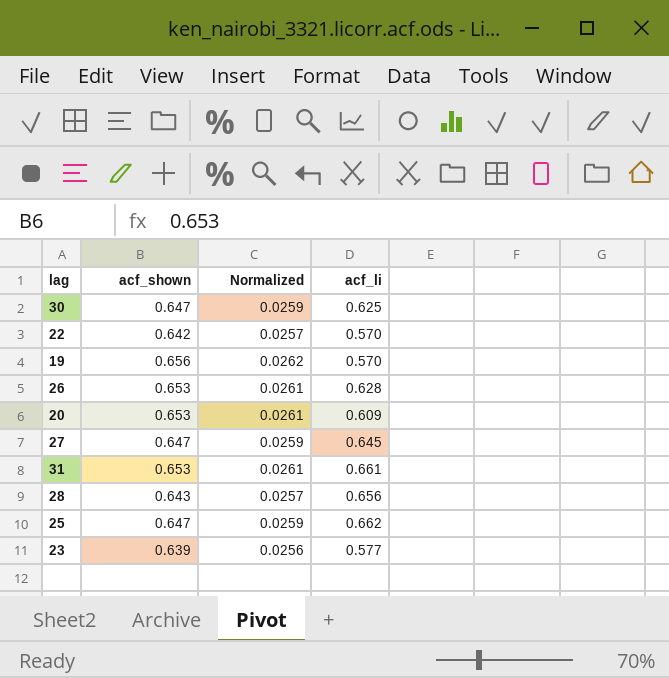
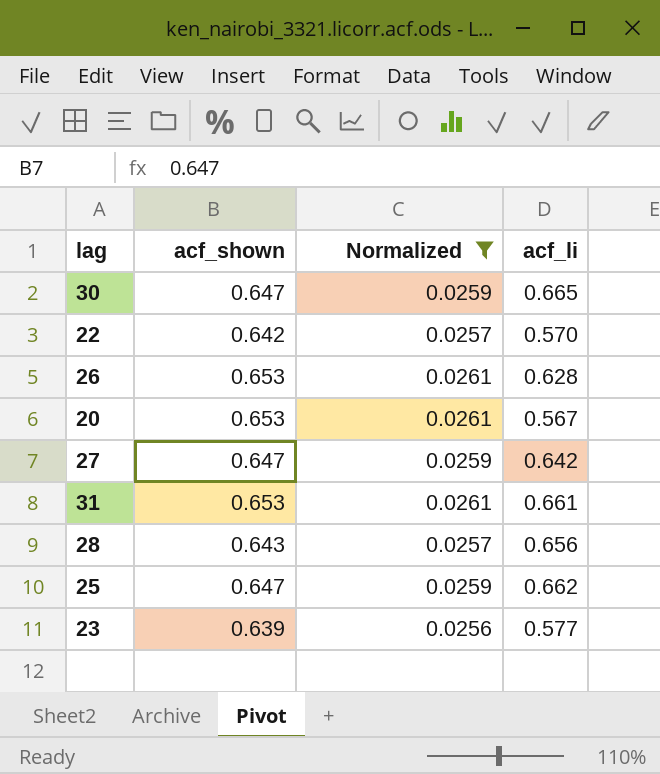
filter: none -> Normalized != 0.0262
30 | acf_li: 0.625 -> 0.665
20 | acf_li: 0.609 -> 0.567
27 | acf_li: 0.645 -> 0.642

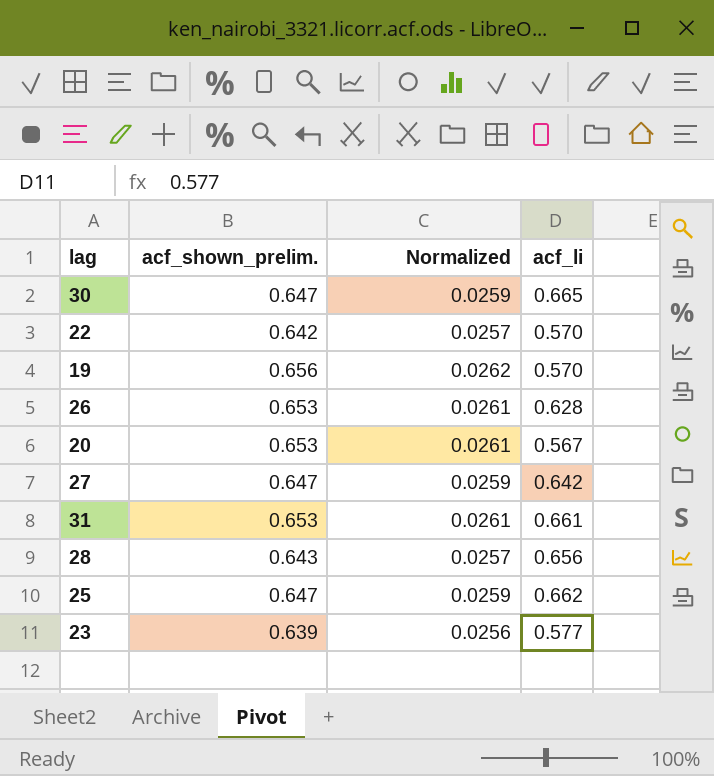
filter: Normalized != 0.0262 -> none
column name: acf_shown -> acf_shown_prelim.

